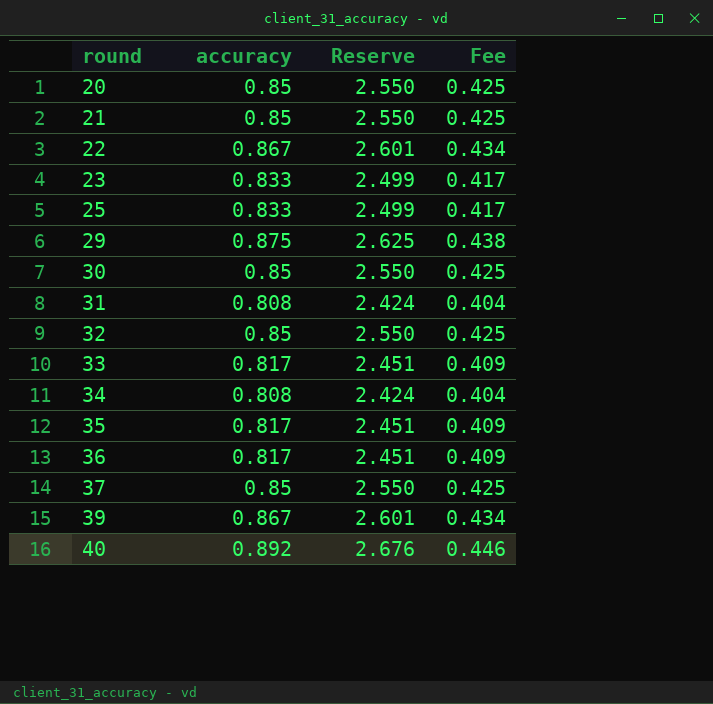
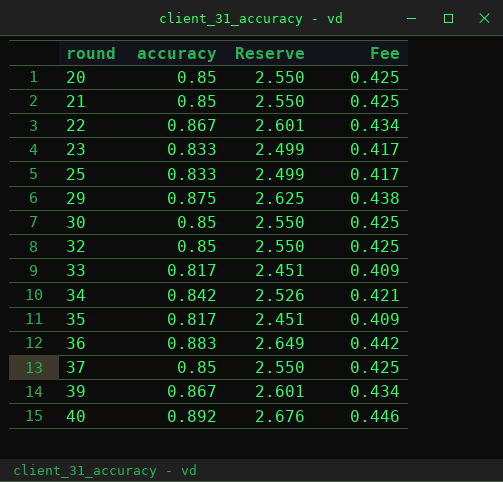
row 31: 0.808 | 2.424 | 0.404 -> none
34 | accuracy: 0.808 -> 0.842
34 | Reserve: 2.424 -> 2.526
34 | Fee: 0.404 -> 0.421
36 | accuracy: 0.817 -> 0.883
36 | Reserve: 2.451 -> 2.649
36 | Fee: 0.409 -> 0.442

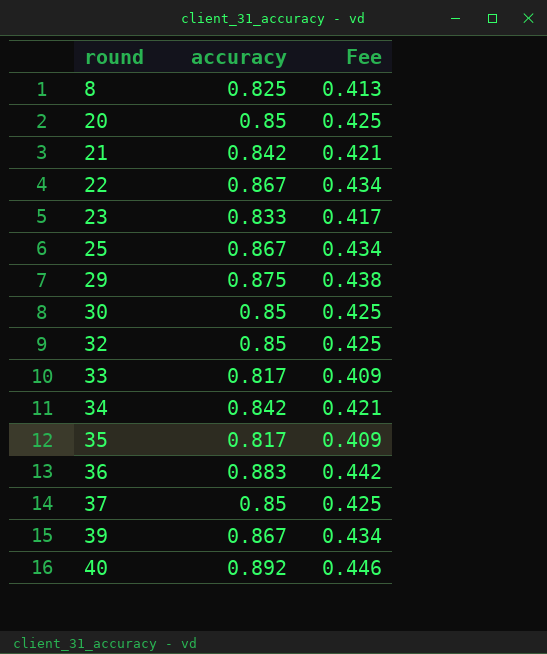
column Reserve | formula: [accuracy] * 3 -> none
row 8: none -> 0.825 | 0.413
21 | accuracy: 0.85 -> 0.842
21 | Fee: 0.425 -> 0.421
25 | accuracy: 0.833 -> 0.867
25 | Fee: 0.417 -> 0.434

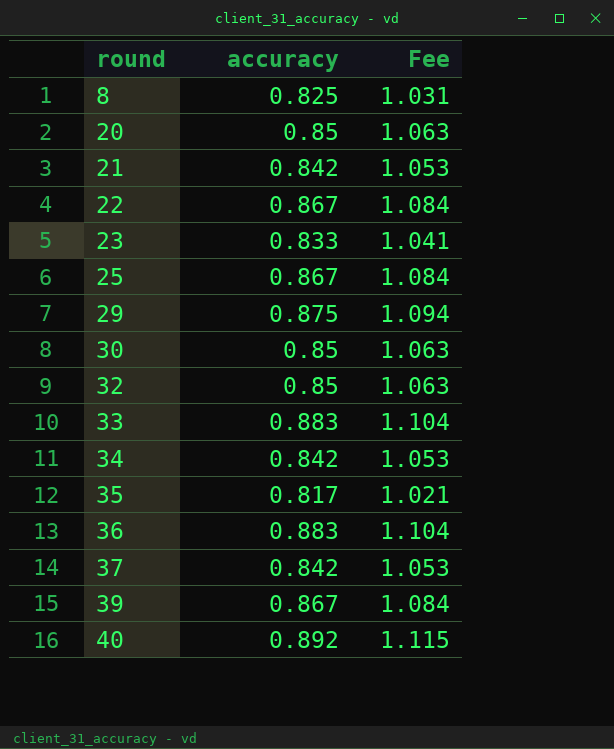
column Fee | formula: [accuracy] * 0.5 -> [accuracy] * 1.25
33 | accuracy: 0.817 -> 0.883
37 | accuracy: 0.85 -> 0.842

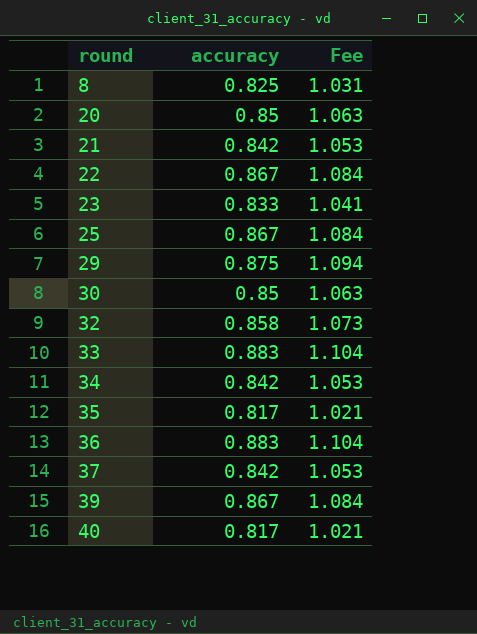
32 | accuracy: 0.85 -> 0.858
32 | Fee: 1.063 -> 1.073
40 | accuracy: 0.892 -> 0.817
40 | Fee: 1.115 -> 1.021

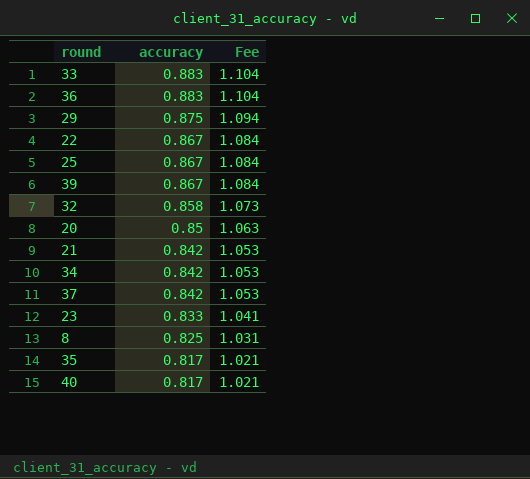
row order: round ascending -> accuracy descending
row 30: 0.85 | 1.063 -> none

